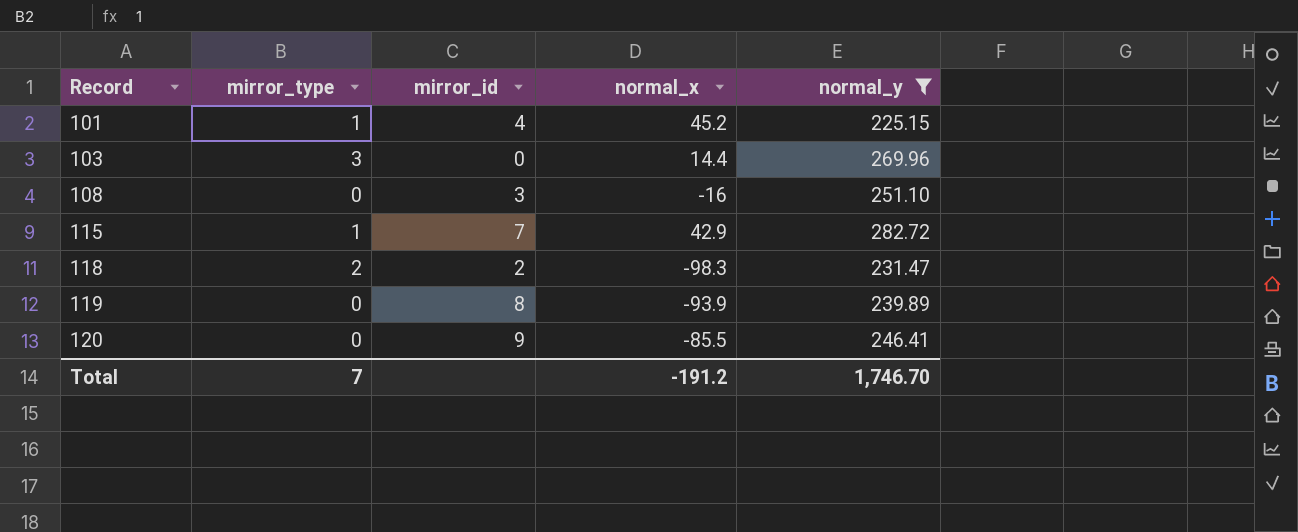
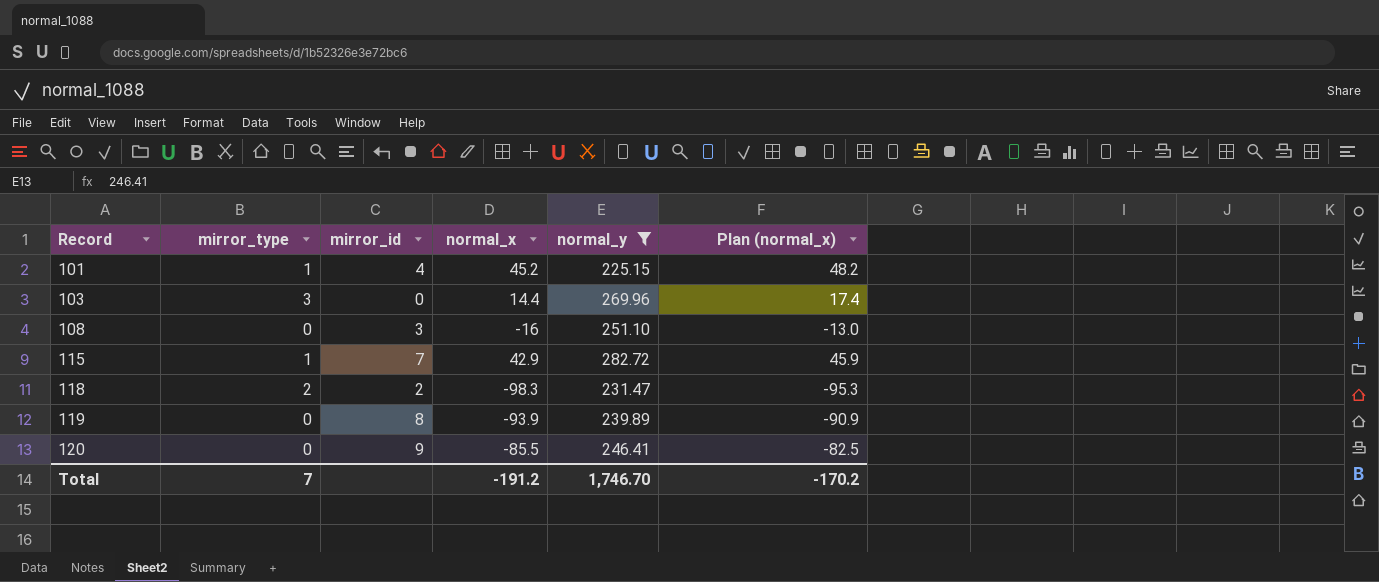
column Plan (normal_x) | formula: none -> [normal_x] + 3

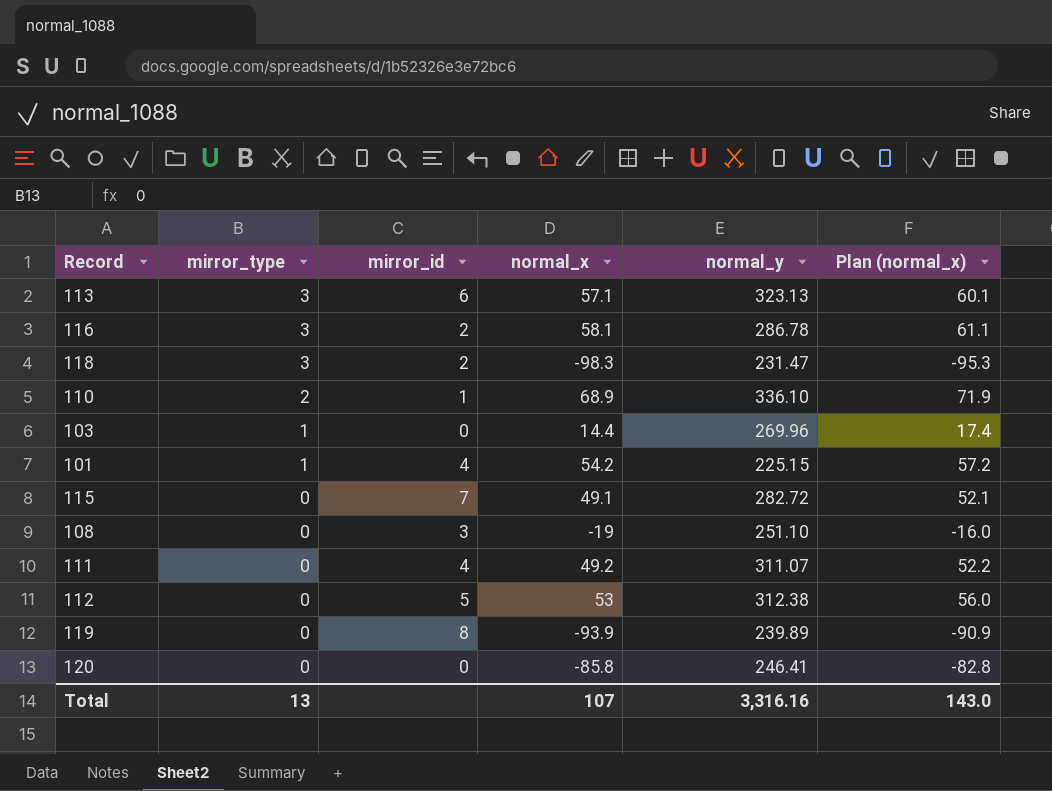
filter: normal_y <= 282.72 -> none
row order: Record ascending -> mirror_type descending
118 | mirror_type: 2 -> 3
103 | mirror_type: 3 -> 1
101 | normal_x: 45.2 -> 54.2
101 | Plan (normal_x): 48.2 -> 57.2
115 | mirror_type: 1 -> 0
115 | normal_x: 42.9 -> 49.1
115 | Plan (normal_x): 45.9 -> 52.1
108 | normal_x: -16 -> -19
108 | Plan (normal_x): -13.0 -> -16.0
120 | mirror_id: 9 -> 0
120 | normal_x: -85.5 -> -85.8
120 | Plan (normal_x): -82.5 -> -82.8
Total | mirror_type: 7 -> 13
Total | normal_x: -191.2 -> 107
Total | normal_y: 1,746.70 -> 3,316.16
Total | Plan (normal_x): -170.2 -> 143.0

